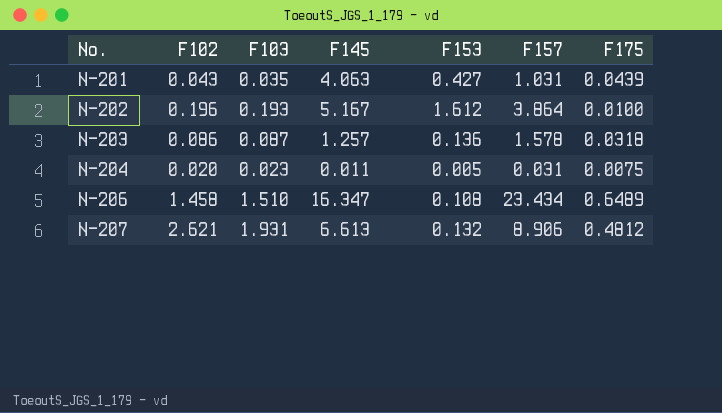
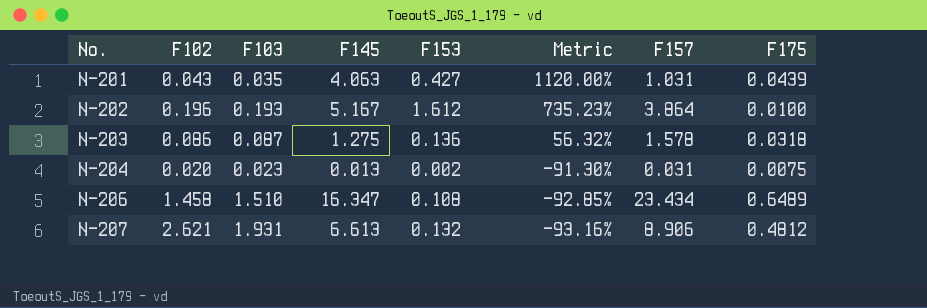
column Metric | formula: none -> ([F153] - [F103]) / [F103]
N-203 | F145: 1.257 -> 1.275
N-204 | F145: 0.011 -> 0.013
N-204 | F153: 0.005 -> 0.002

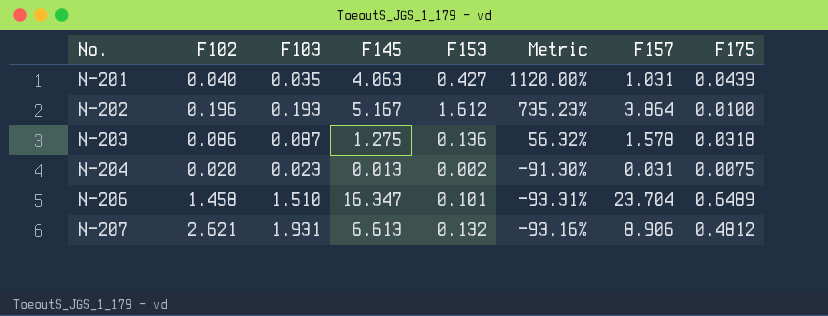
N-201 | F102: 0.043 -> 0.040
N-206 | F153: 0.108 -> 0.101
N-206 | Metric: -92.85% -> -93.31%
N-206 | F157: 23.434 -> 23.704

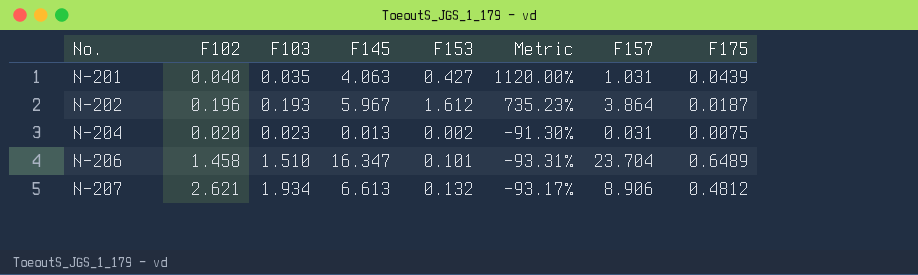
row N-203: 0.086 | 0.087 | 1.275 | 0.136 | 56.32% | 1.578 | 0.0318 -> none
N-202 | F145: 5.167 -> 5.967
N-202 | F175: 0.0100 -> 0.0187
N-207 | F103: 1.931 -> 1.934
N-207 | Metric: -93.16% -> -93.17%

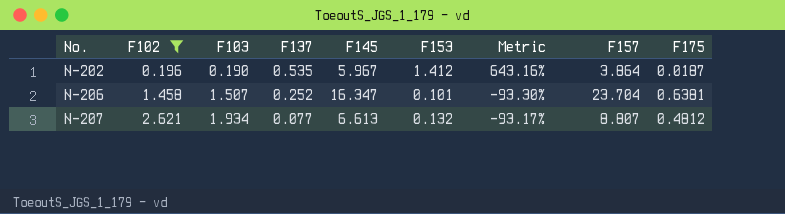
filter: none -> F102 >= 0.196
column F137 | position: none -> 4
N-202 | F103: 0.193 -> 0.190
N-202 | F153: 1.612 -> 1.412
N-202 | Metric: 735.23% -> 643.16%
N-206 | F103: 1.510 -> 1.507
N-206 | Metric: -93.31% -> -93.30%
N-206 | F175: 0.6489 -> 0.6381
N-207 | F157: 8.906 -> 8.807

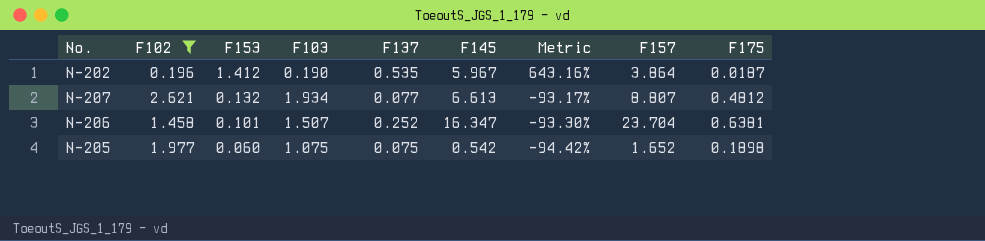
row order: No. ascending -> F153 descending
column F153 | position: 6 -> 3
row N-205: none -> 1.977 | 0.060 | 1.075 | 0.075 | 0.542 | -94.42% | 1.652 | 0.1898

